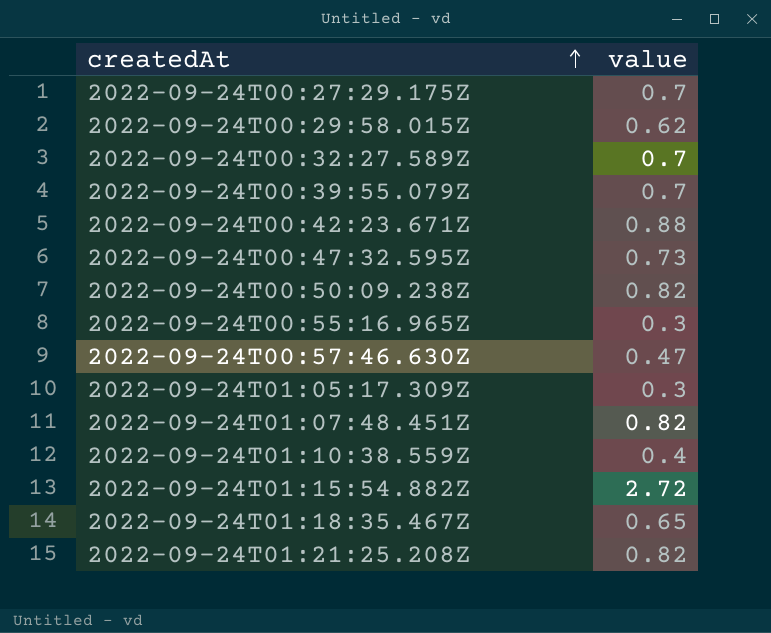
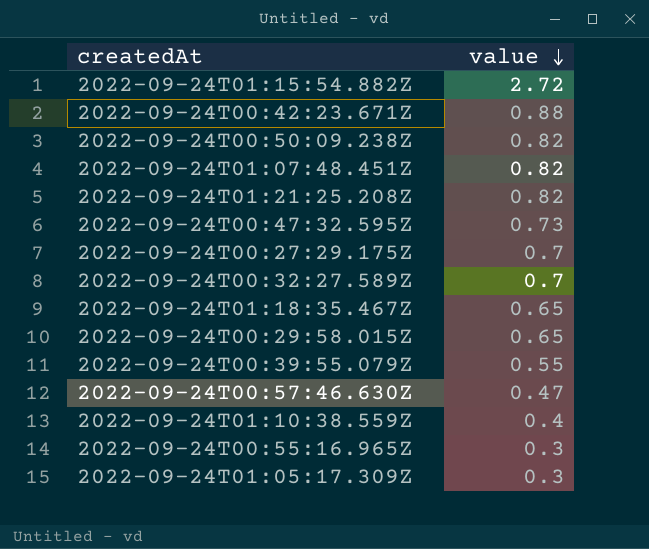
row order: createdAt ascending -> value descending
2022-09-24T00:29:58.015Z | value: 0.62 -> 0.65
2022-09-24T00:39:55.079Z | value: 0.7 -> 0.55

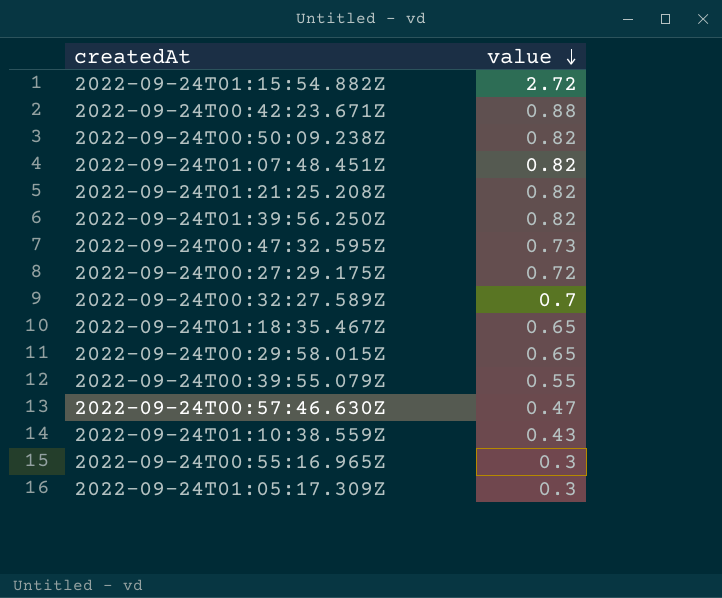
row 2022-09-24T01:39:56.250Z: none -> 0.82
2022-09-24T00:27:29.175Z | value: 0.7 -> 0.72
2022-09-24T01:10:38.559Z | value: 0.4 -> 0.43

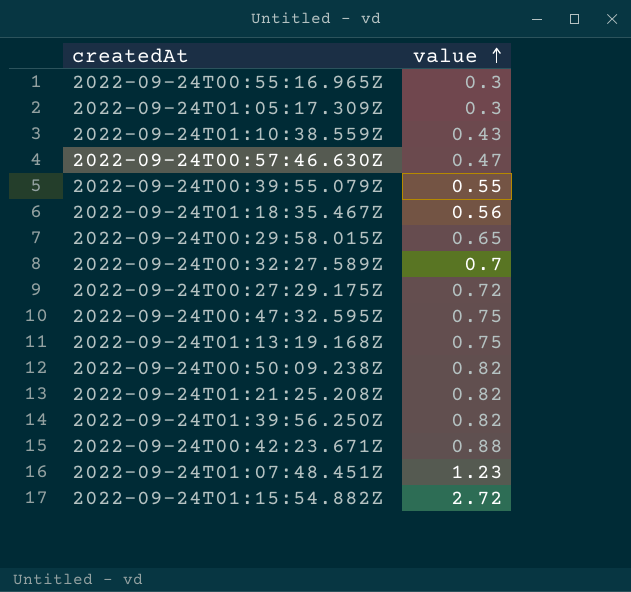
row order: value descending -> value ascending
2022-09-24T01:18:35.467Z | value: 0.65 -> 0.56
2022-09-24T00:47:32.595Z | value: 0.73 -> 0.75
row 2022-09-24T01:13:19.168Z: none -> 0.75
2022-09-24T01:07:48.451Z | value: 0.82 -> 1.23

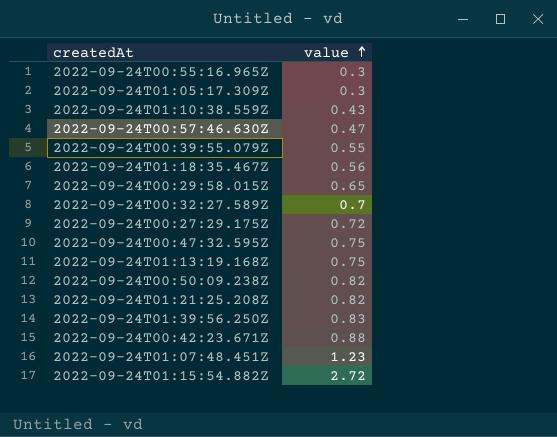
2022-09-24T01:39:56.250Z | value: 0.82 -> 0.83

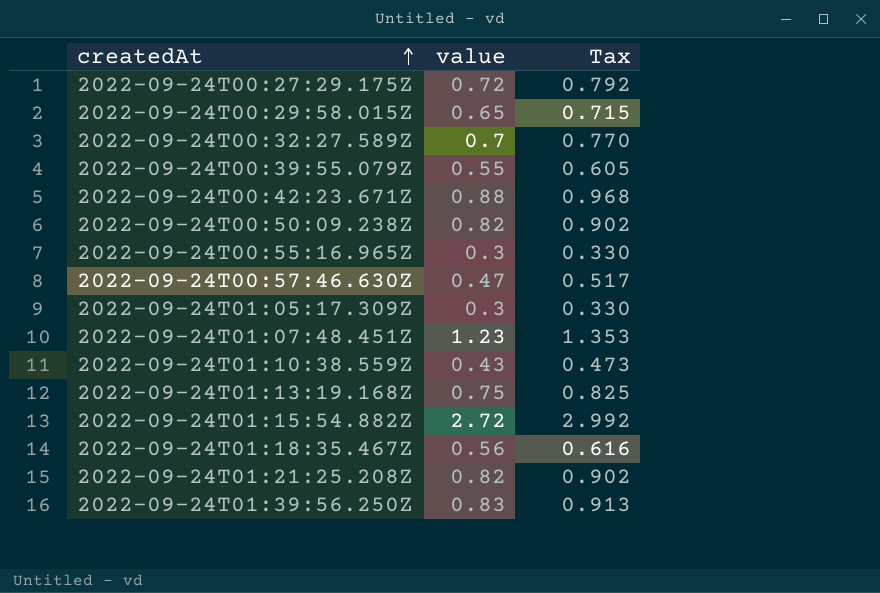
row order: value ascending -> createdAt ascending
column Tax | formula: none -> [value] * 1.1
row 2022-09-24T00:47:32.595Z: 0.75 -> none

